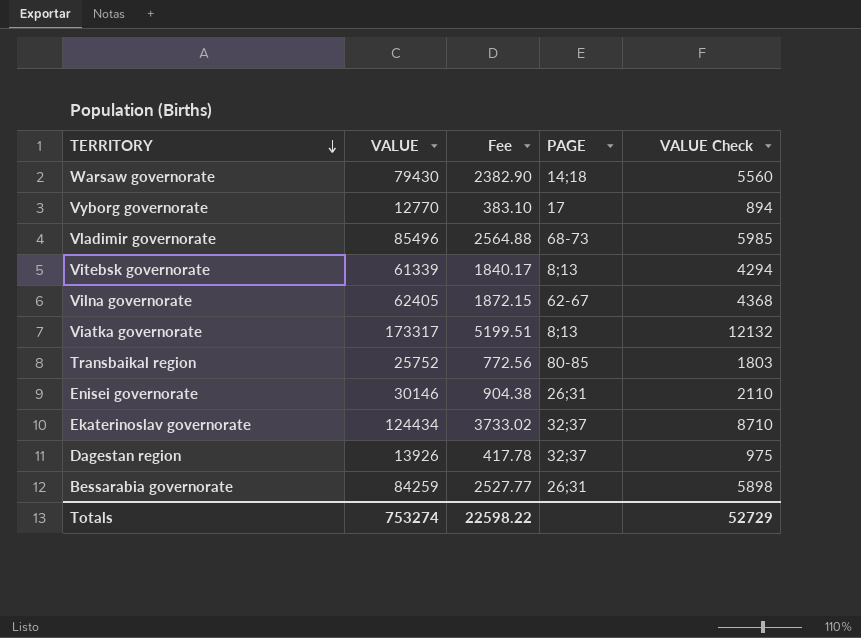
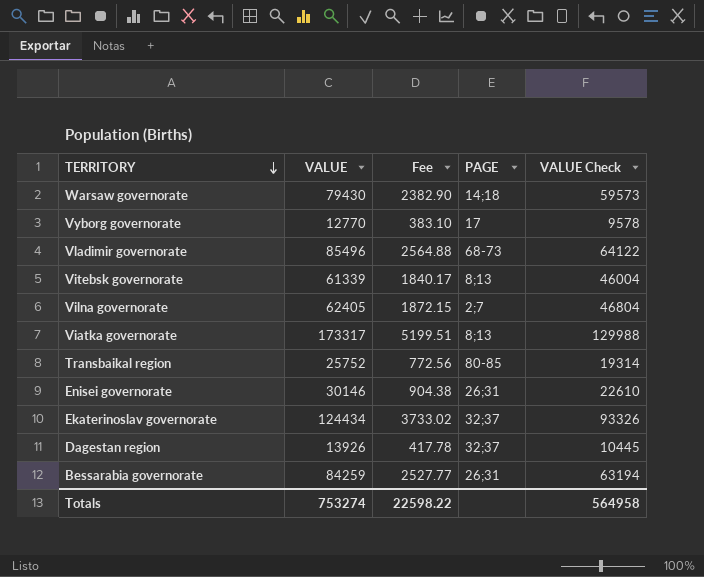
column VALUE Check | formula: [VALUE] * 0.07 -> [VALUE] * 0.75
Vilna governorate | PAGE: 62-67 -> 2;7
Totals | VALUE Check: 52729 -> 564958

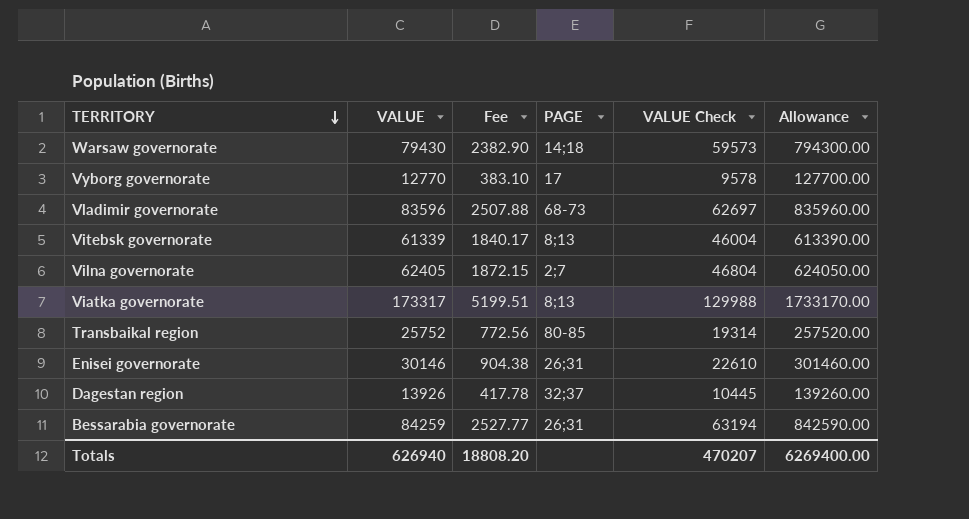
column Allowance | formula: none -> [VALUE] * 10
row Ekaterinoslav governorate: 124434 | 3733.02 | 32;37 | 93326 -> none
Vladimir governorate | VALUE: 85496 -> 83596
Vladimir governorate | Fee: 2564.88 -> 2507.88
Vladimir governorate | VALUE Check: 64122 -> 62697
Totals | VALUE: 753274 -> 626940
Totals | Fee: 22598.22 -> 18808.20
Totals | VALUE Check: 564958 -> 470207

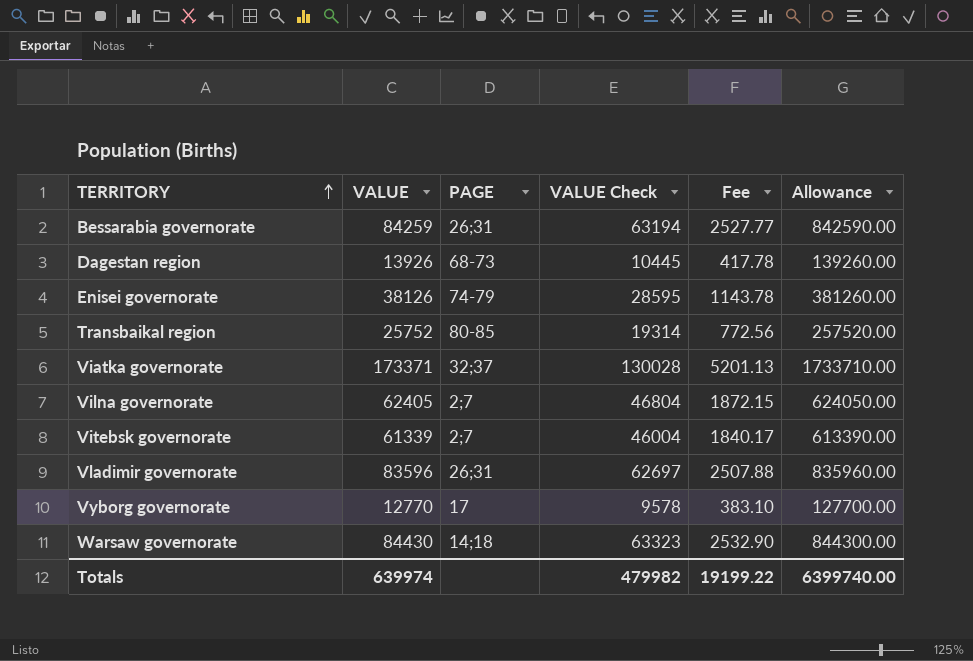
row order: TERRITORY descending -> TERRITORY ascending
column Fee | position: 3 -> 5
Dagestan region | PAGE: 32;37 -> 68-73
Enisei governorate | VALUE: 30146 -> 38126
Enisei governorate | PAGE: 26;31 -> 74-79
Enisei governorate | VALUE Check: 22610 -> 28595
Enisei governorate | Fee: 904.38 -> 1143.78
Enisei governorate | Allowance: 301460.00 -> 381260.00
Viatka governorate | VALUE: 173317 -> 173371
Viatka governorate | PAGE: 8;13 -> 32;37
Viatka governorate | VALUE Check: 129988 -> 130028
Viatka governorate | Fee: 5199.51 -> 5201.13
Viatka governorate | Allowance: 1733170.00 -> 1733710.00
Vitebsk governorate | PAGE: 8;13 -> 2;7
Vladimir governorate | PAGE: 68-73 -> 26;31
Warsaw governorate | VALUE: 79430 -> 84430
Warsaw governorate | VALUE Check: 59573 -> 63323
Warsaw governorate | Fee: 2382.90 -> 2532.90
Warsaw governorate | Allowance: 794300.00 -> 844300.00
Totals | VALUE: 626940 -> 639974
Totals | VALUE Check: 470207 -> 479982
Totals | Fee: 18808.20 -> 19199.22
Totals | Allowance: 6269400.00 -> 6399740.00

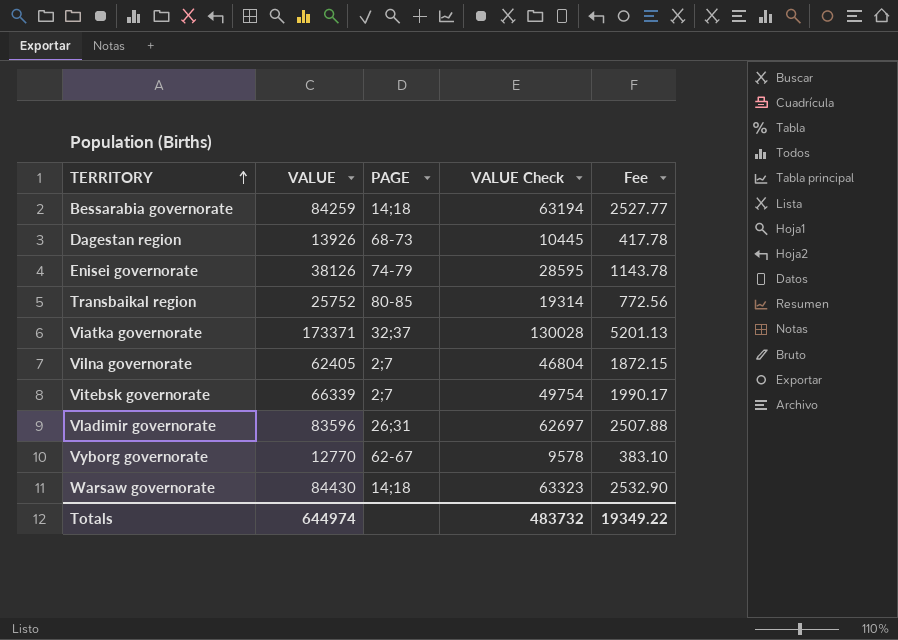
column Allowance | formula: [VALUE] * 10 -> none
Bessarabia governorate | PAGE: 26;31 -> 14;18
Vitebsk governorate | VALUE: 61339 -> 66339
Vitebsk governorate | VALUE Check: 46004 -> 49754
Vitebsk governorate | Fee: 1840.17 -> 1990.17
Vyborg governorate | PAGE: 17 -> 62-67
Totals | VALUE: 639974 -> 644974
Totals | VALUE Check: 479982 -> 483732
Totals | Fee: 19199.22 -> 19349.22

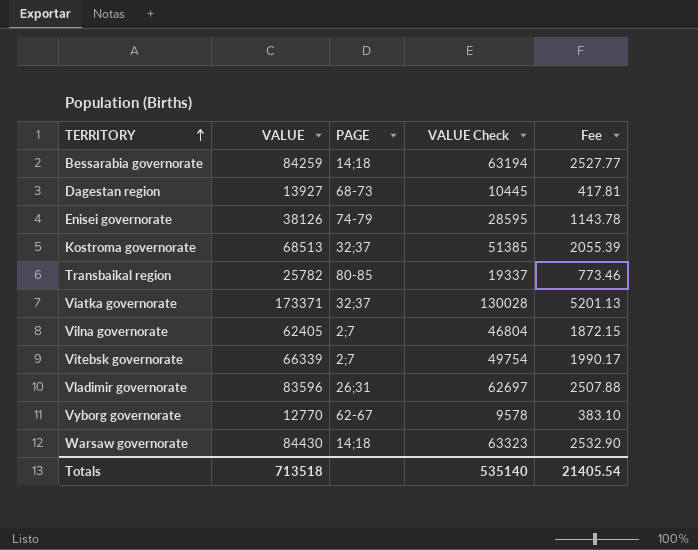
Dagestan region | VALUE: 13926 -> 13927
Dagestan region | Fee: 417.78 -> 417.81
row Kostroma governorate: none -> 68513 | 32;37 | 51385 | 2055.39
Transbaikal region | VALUE: 25752 -> 25782
Transbaikal region | VALUE Check: 19314 -> 19337
Transbaikal region | Fee: 772.56 -> 773.46
Totals | VALUE: 644974 -> 713518
Totals | VALUE Check: 483732 -> 535140
Totals | Fee: 19349.22 -> 21405.54

